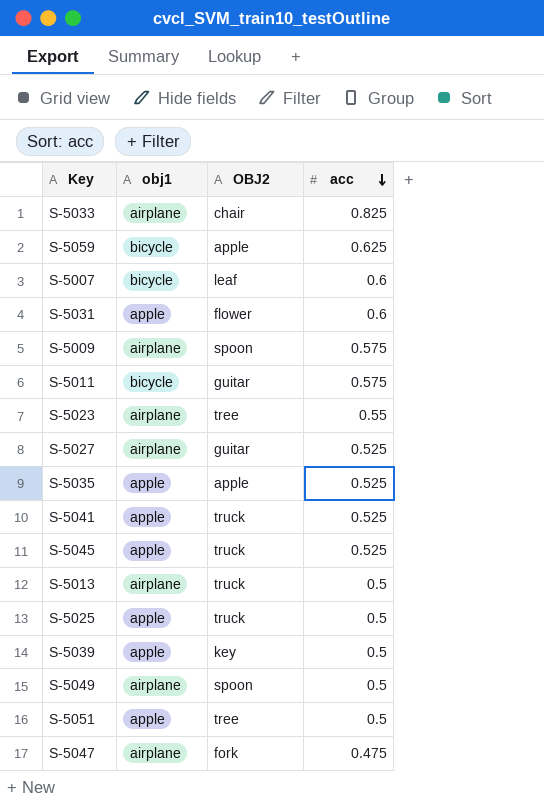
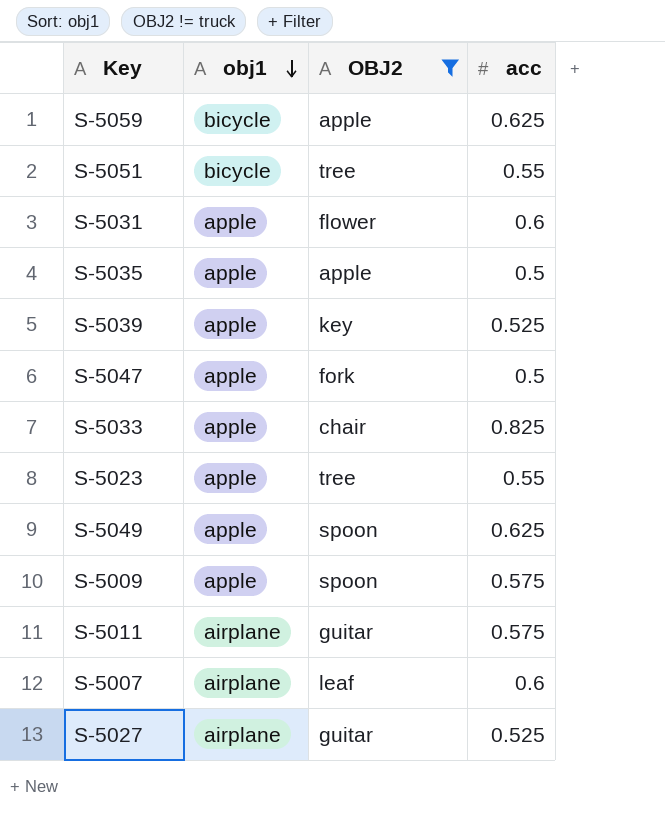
filter: none -> OBJ2 != truck
row order: acc descending -> obj1 descending
S-5051 | obj1: apple -> bicycle
S-5051 | acc: 0.5 -> 0.55
S-5035 | acc: 0.525 -> 0.5
S-5039 | acc: 0.5 -> 0.525
S-5047 | obj1: airplane -> apple
S-5047 | acc: 0.475 -> 0.5
S-5033 | obj1: airplane -> apple
S-5023 | obj1: airplane -> apple
S-5049 | obj1: airplane -> apple
S-5049 | acc: 0.5 -> 0.625
S-5009 | obj1: airplane -> apple
S-5011 | obj1: bicycle -> airplane
S-5007 | obj1: bicycle -> airplane

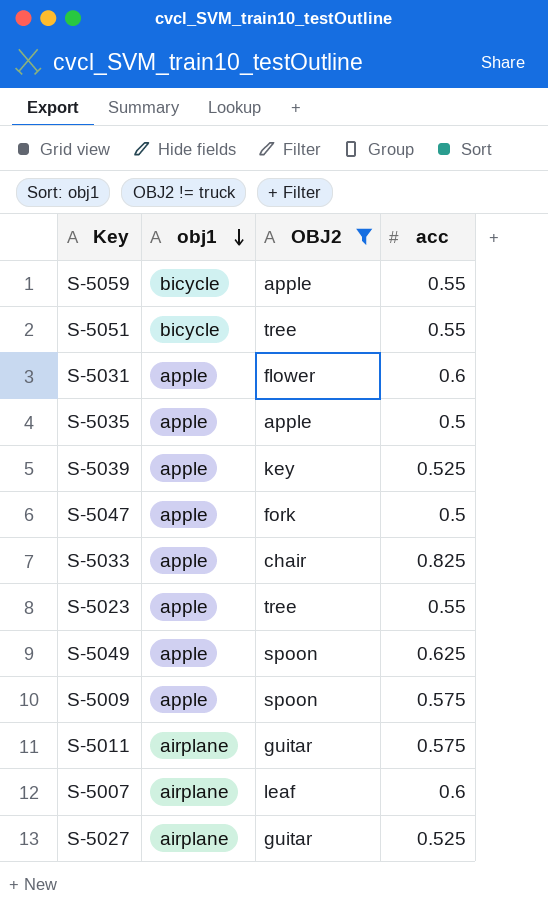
S-5059 | acc: 0.625 -> 0.55

